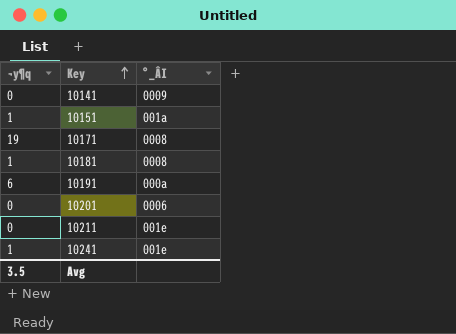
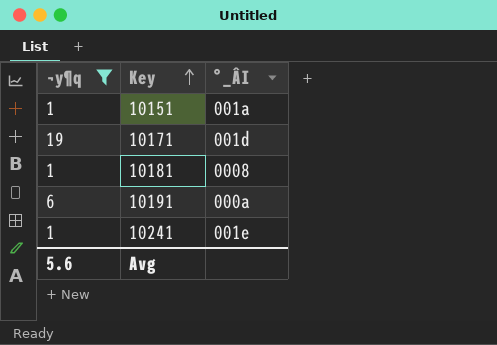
filter: none -> ¬y¶q != 0
10171 | °_ÂI: 0008 -> 001d
Avg | ¬y¶q: 3.5 -> 5.6

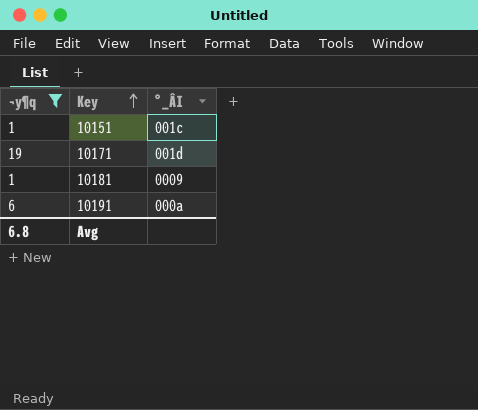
row 10241: 1 | 001e -> none
10151 | °_ÂI: 001a -> 001c
10181 | °_ÂI: 0008 -> 0009
Avg | ¬y¶q: 5.6 -> 6.8

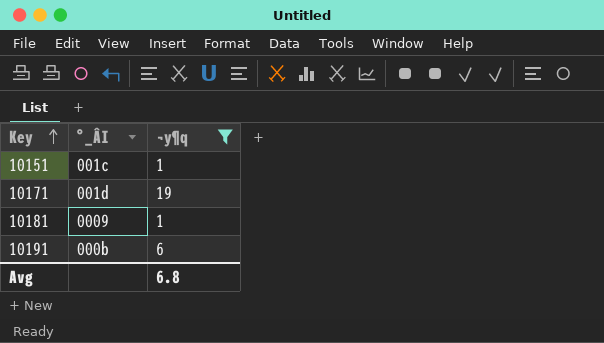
column ¬y¶q | position: 1 -> 3
10191 | °_ÂI: 000a -> 000b

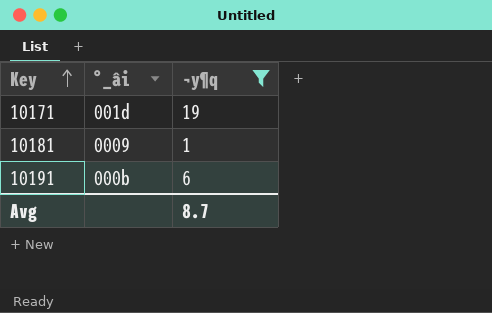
column name: °_ÂI -> °_âi
row 10151: 001c | 1 -> none
Avg | ¬y¶q: 6.8 -> 8.7

